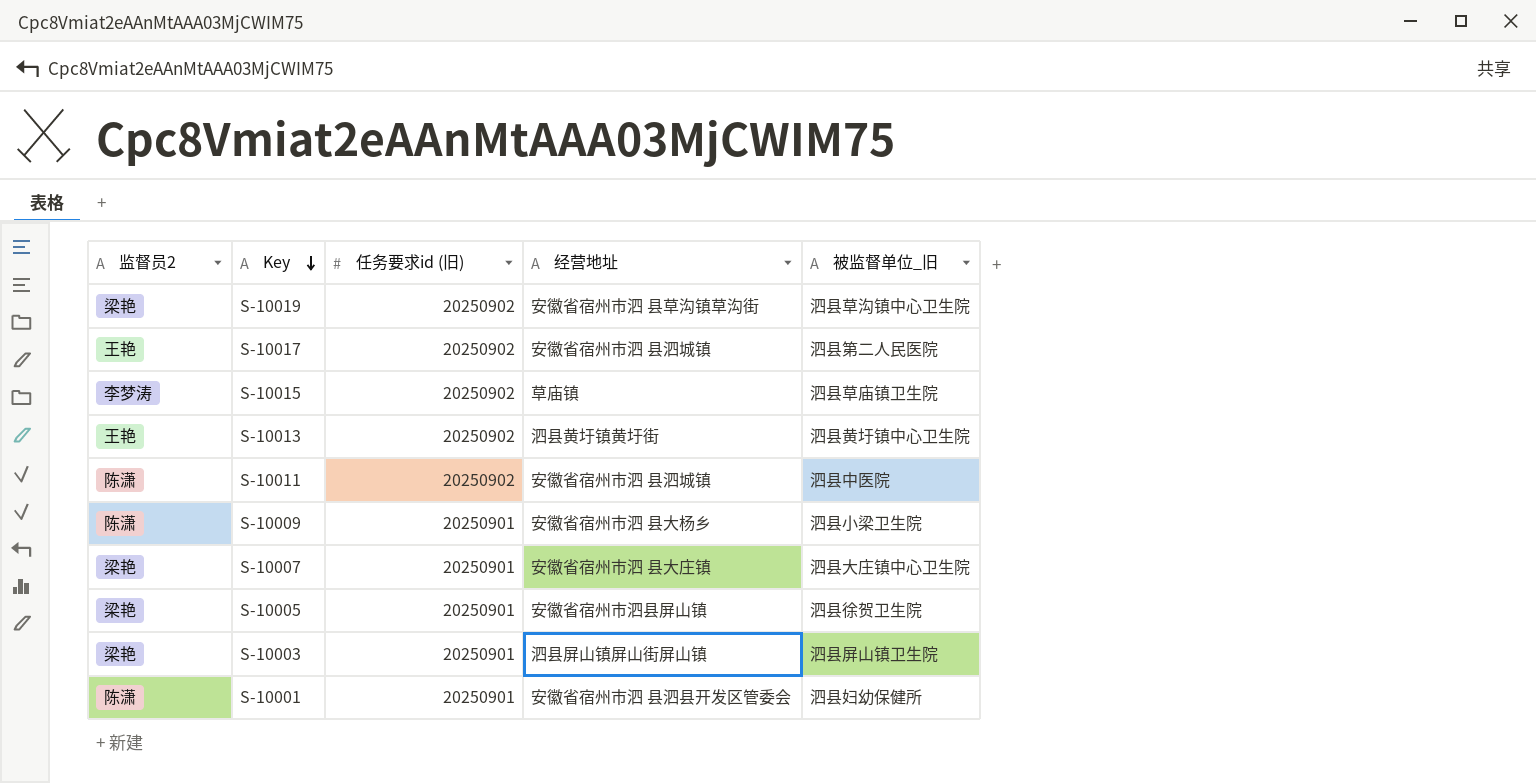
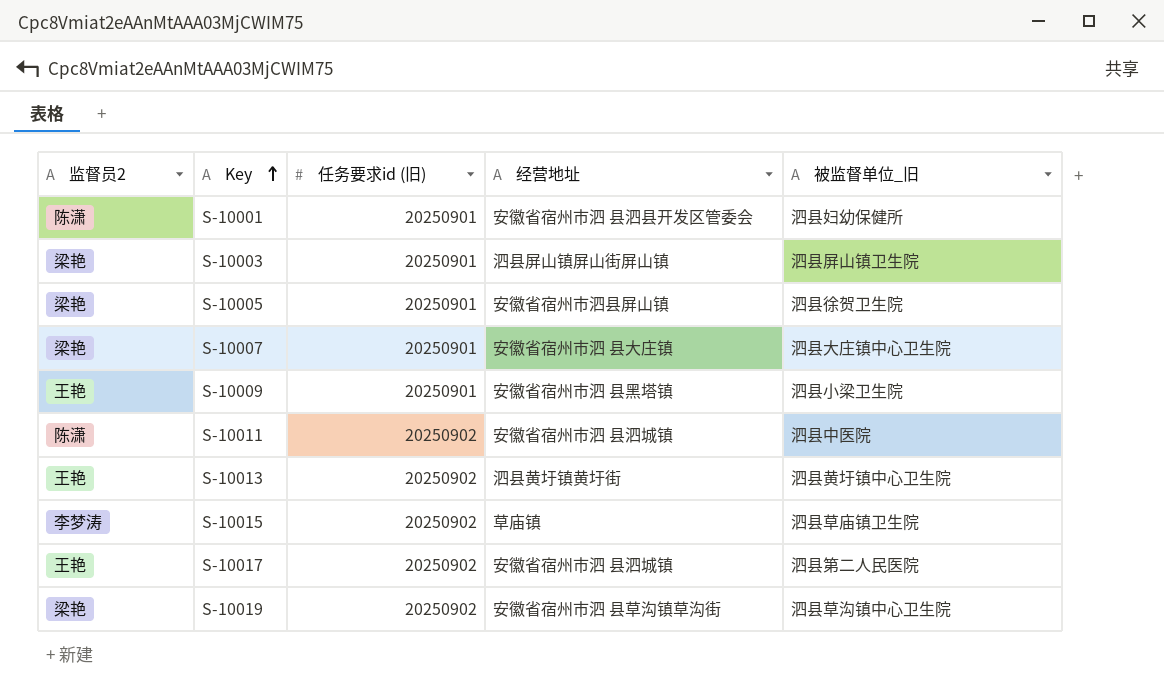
row order: Key descending -> Key ascending
S-10009 | 监督员2: 陈潇 -> 王艳
S-10009 | 经营地址: 安徽省宿州市泗 县大杨乡 -> 安徽省宿州市泗 县黑塔镇

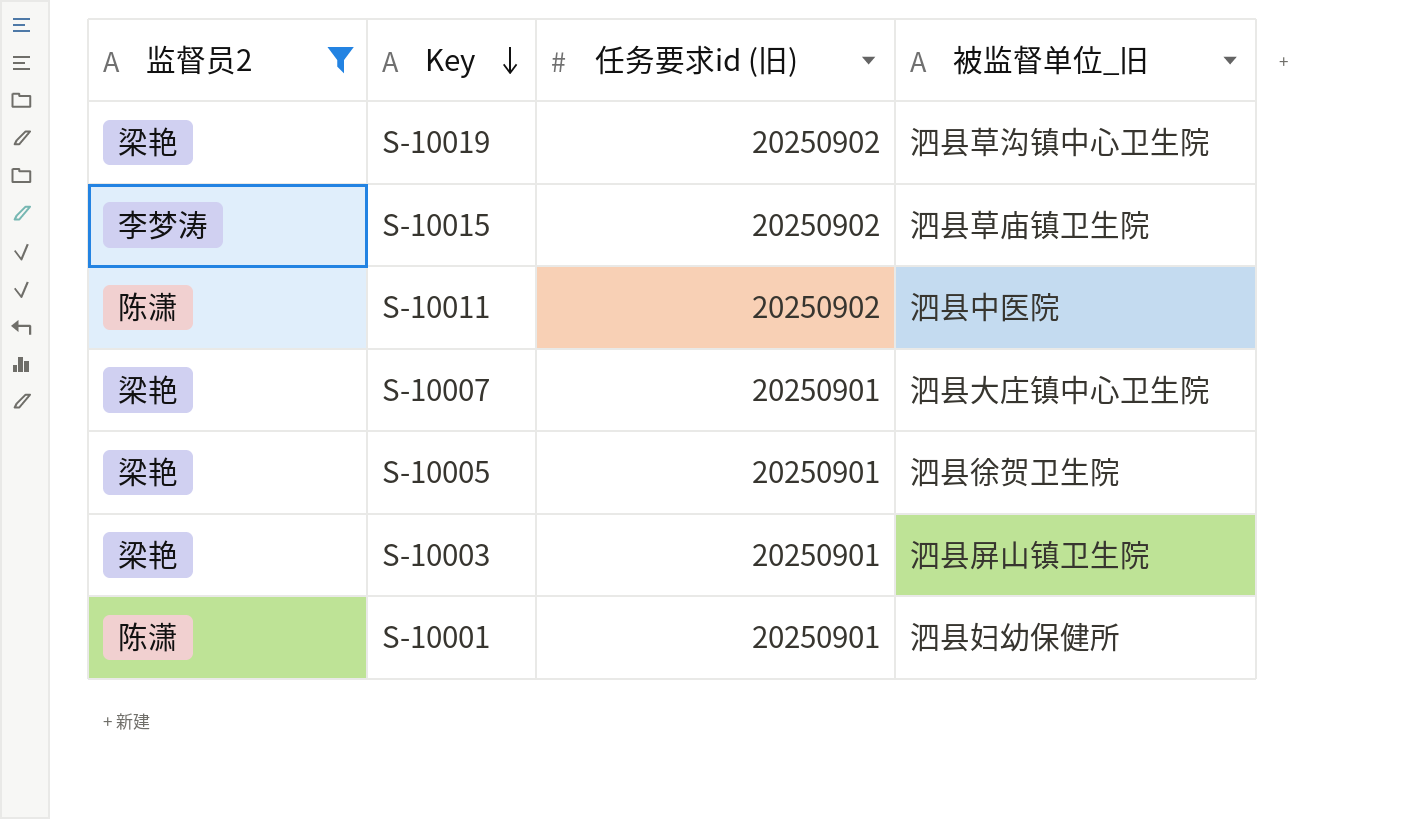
filter: none -> 监督员2 != 王艳
row order: Key ascending -> Key descending
column 经营地址 | position: 4 -> none

